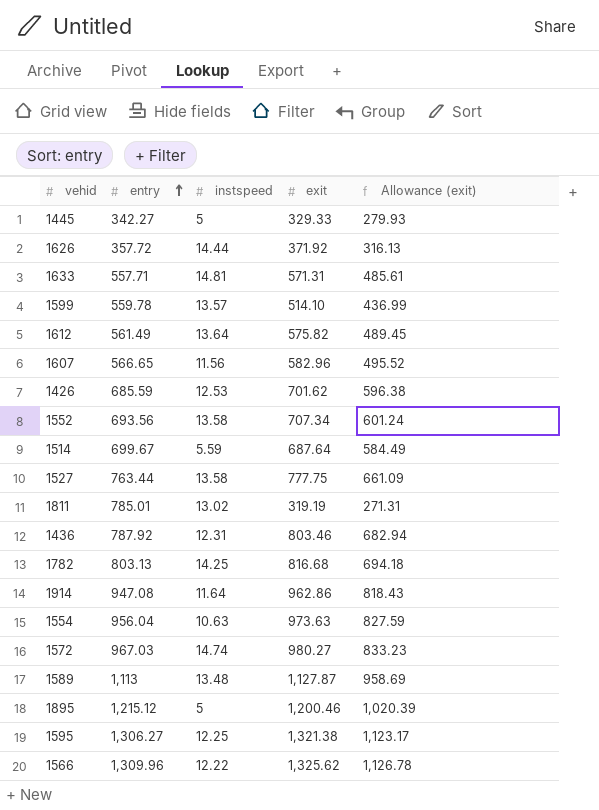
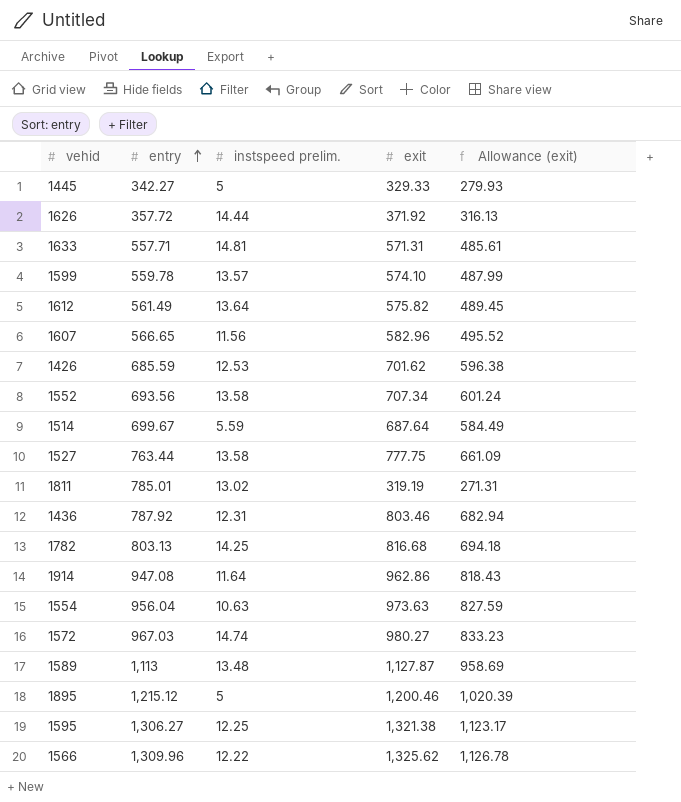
column name: instspeed -> instspeed prelim.
1599 | exit: 514.10 -> 574.10
1599 | Allowance (exit): 436.99 -> 487.99

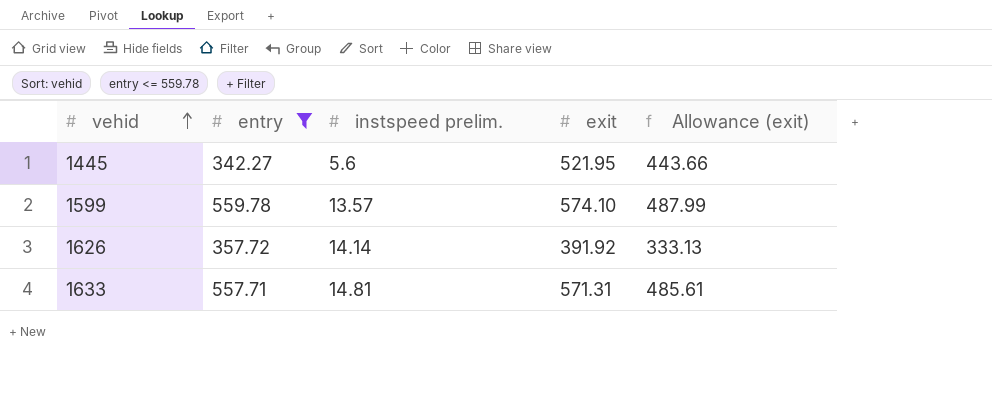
filter: none -> entry <= 559.78
row order: entry ascending -> vehid ascending
1445 | instspeed prelim.: 5 -> 5.6
1445 | exit: 329.33 -> 521.95
1445 | Allowance (exit): 279.93 -> 443.66
1626 | instspeed prelim.: 14.44 -> 14.14
1626 | exit: 371.92 -> 391.92
1626 | Allowance (exit): 316.13 -> 333.13

